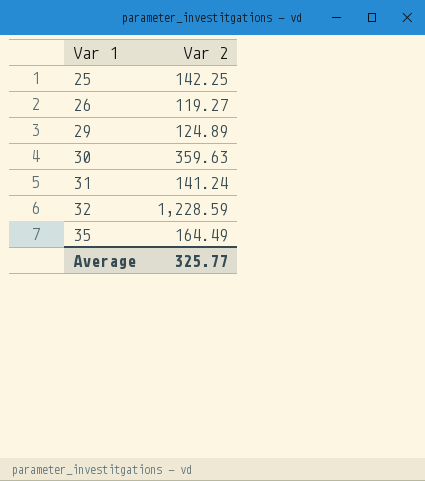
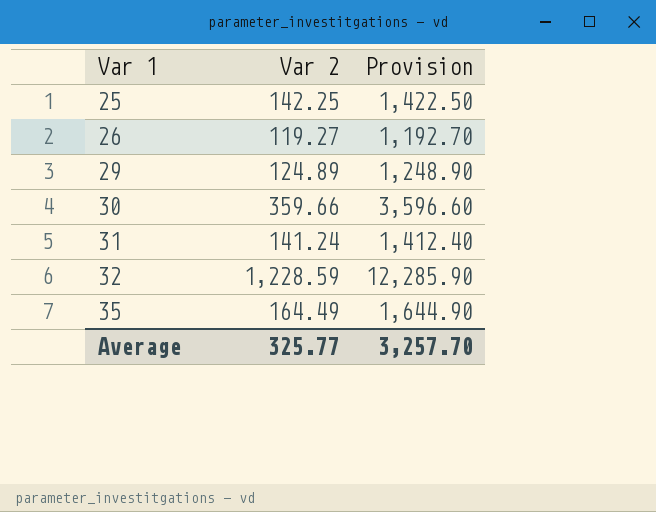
column Provision | formula: none -> [Var 2] * 10
30 | Var 2: 359.63 -> 359.66

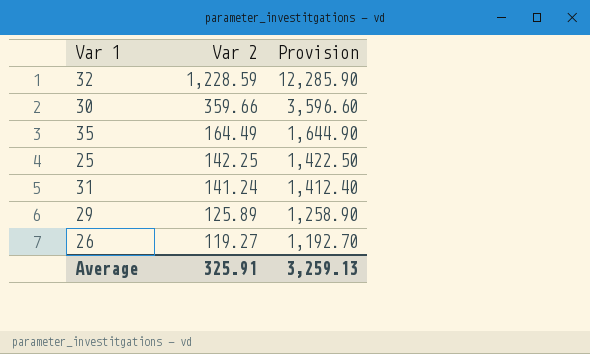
row order: Var 1 ascending -> Var 2 descending
29 | Var 2: 124.89 -> 125.89
29 | Provision: 1,248.90 -> 1,258.90
Average | Var 2: 325.77 -> 325.91
Average | Provision: 3,257.70 -> 3,259.13

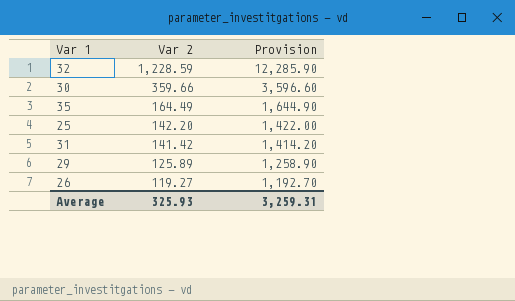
25 | Var 2: 142.25 -> 142.20
25 | Provision: 1,422.50 -> 1,422.00
31 | Var 2: 141.24 -> 141.42
31 | Provision: 1,412.40 -> 1,414.20
Average | Var 2: 325.91 -> 325.93
Average | Provision: 3,259.13 -> 3,259.31

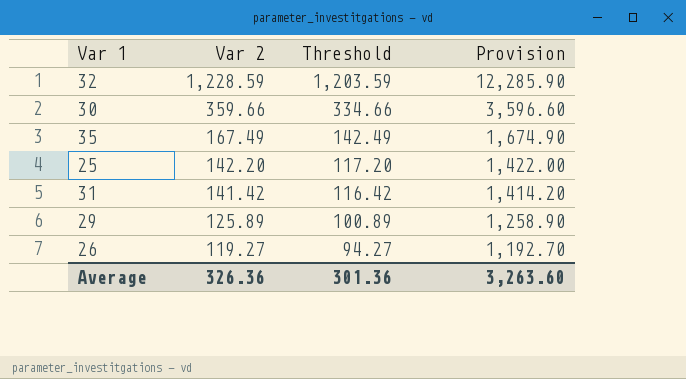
column Threshold | formula: none -> [Var 2] - 25
35 | Var 2: 164.49 -> 167.49
35 | Provision: 1,644.90 -> 1,674.90
Average | Var 2: 325.93 -> 326.36
Average | Provision: 3,259.31 -> 3,263.60

